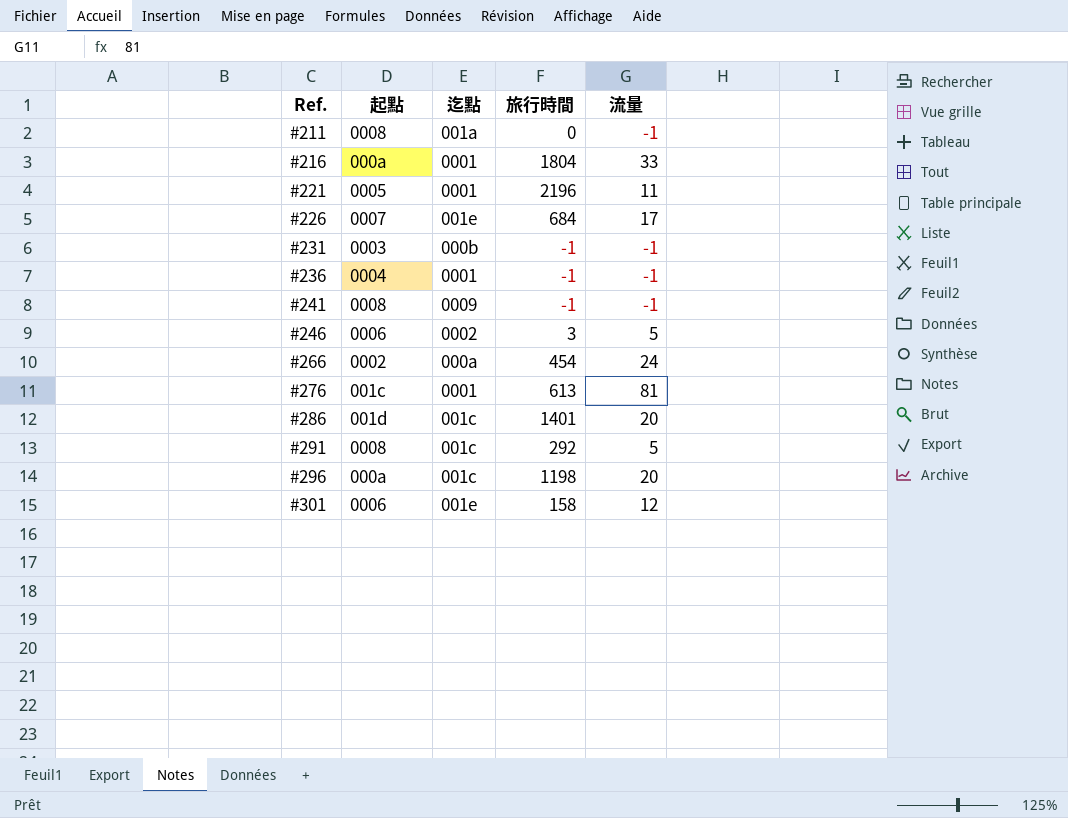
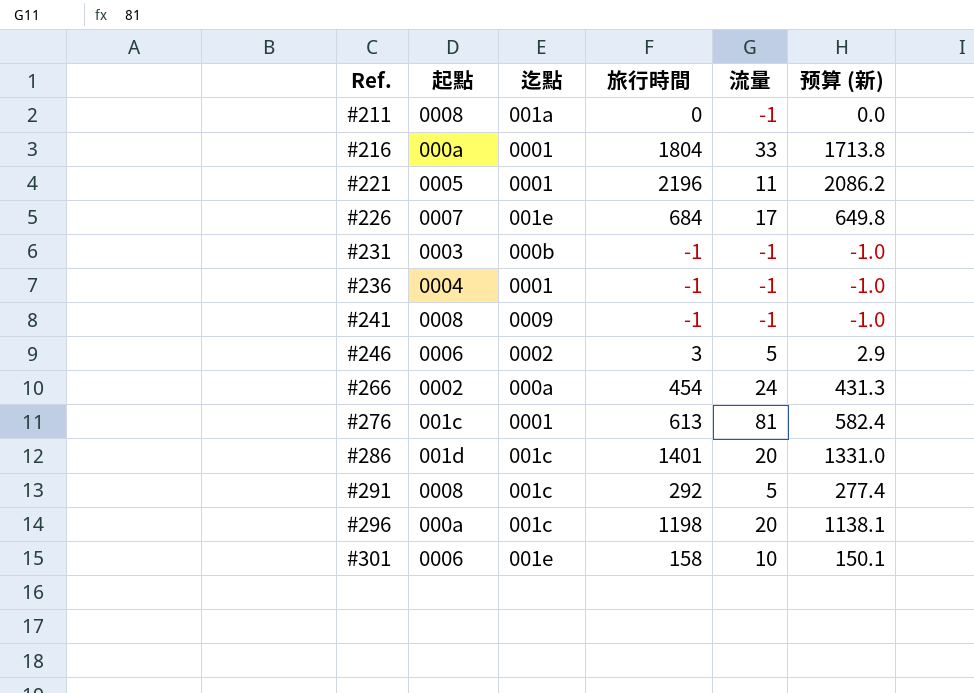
column 预算 (新) | formula: none -> [旅行時間] * 0.95
#301 | 流量: 12 -> 10

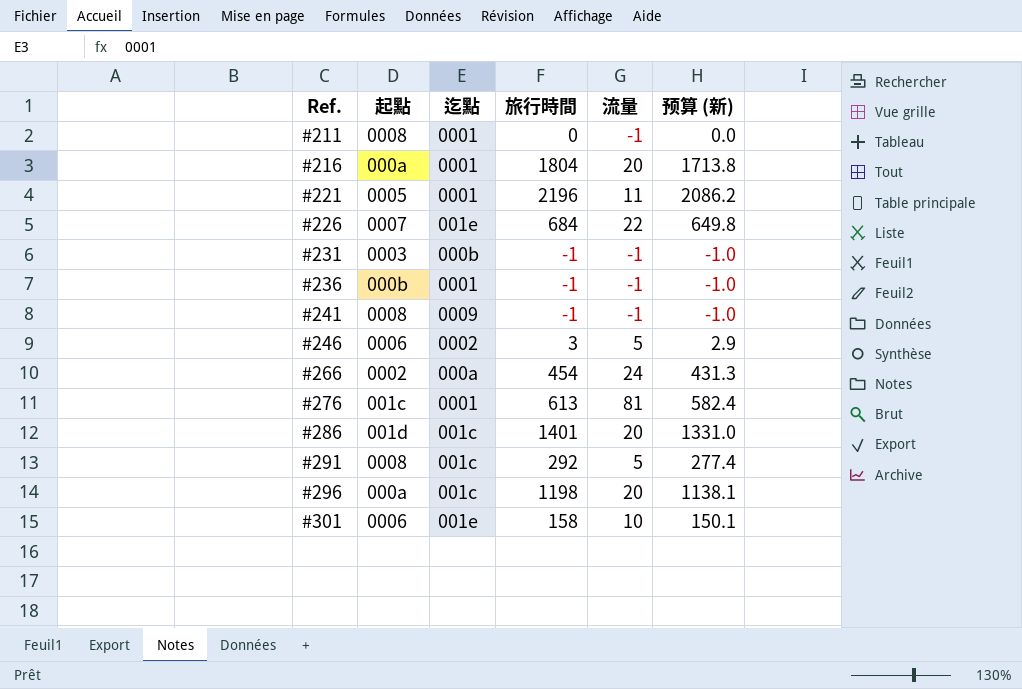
#211 | 迄點: 001a -> 0001
#216 | 流量: 33 -> 20
#226 | 流量: 17 -> 22
#236 | 起點: 0004 -> 000b

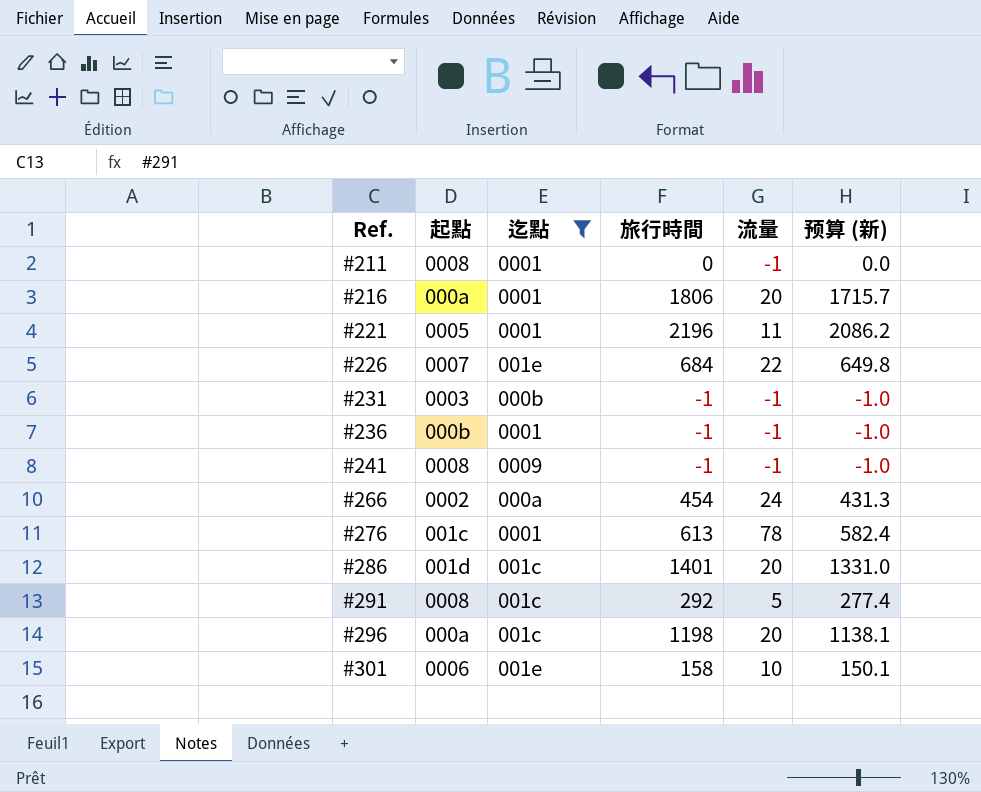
filter: none -> 迄點 != 0002
#216 | 旅行時間: 1804 -> 1806
#216 | 预算 (新): 1713.8 -> 1715.7
#276 | 流量: 81 -> 78

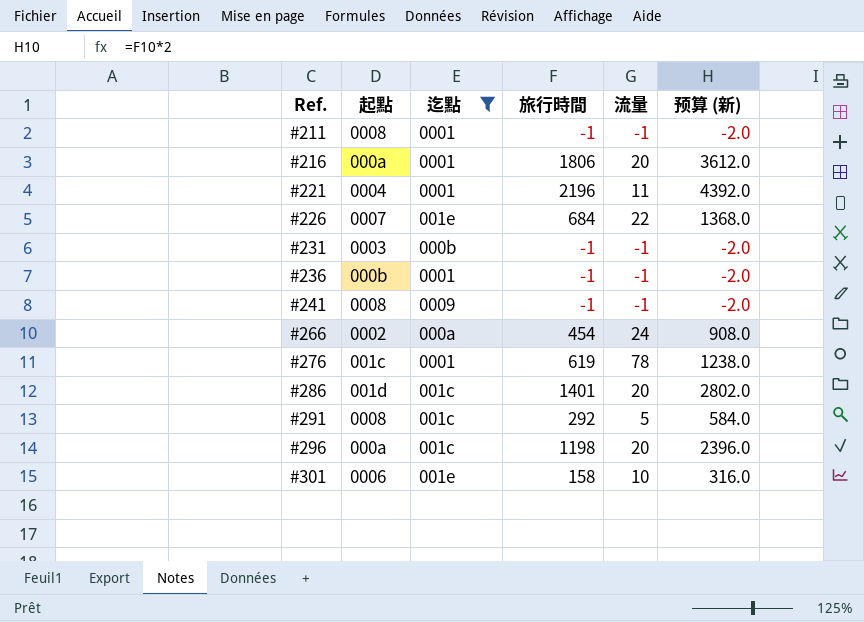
column 预算 (新) | formula: [旅行時間] * 0.95 -> [旅行時間] * 2
#211 | 旅行時間: 0 -> -1
#221 | 起點: 0005 -> 0004
#276 | 旅行時間: 613 -> 619

